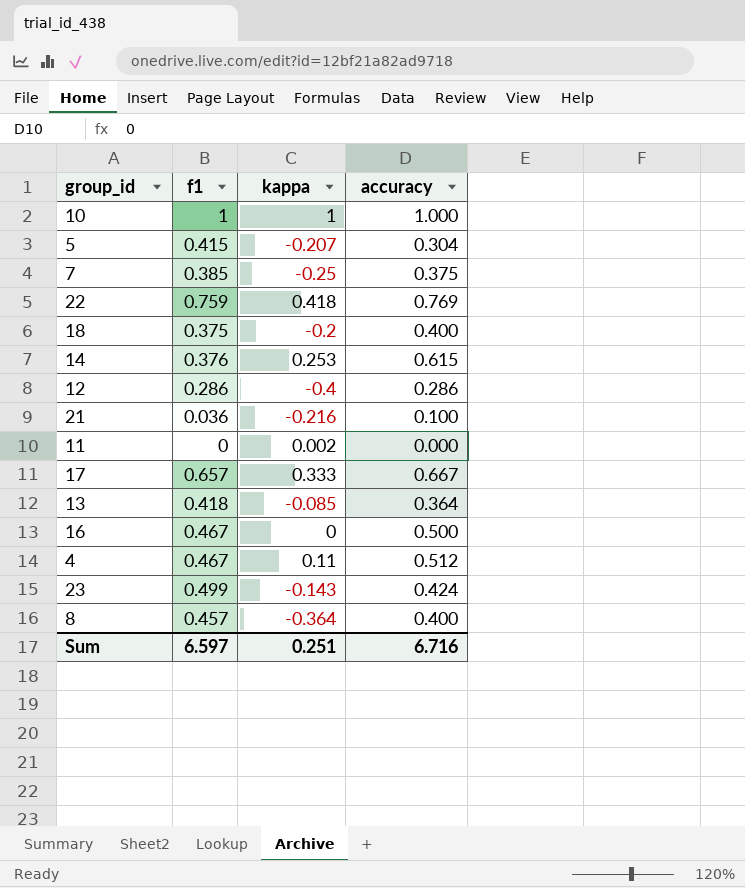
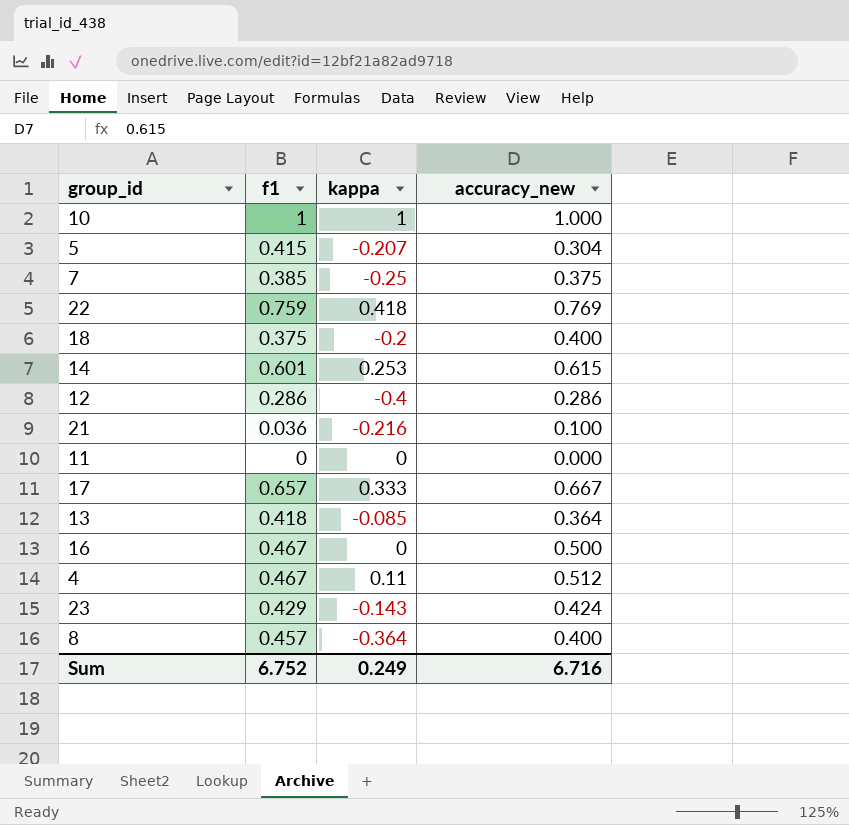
column name: accuracy -> accuracy_new
14 | f1: 0.376 -> 0.601
11 | kappa: 0.002 -> 0
23 | f1: 0.499 -> 0.429
Sum | f1: 6.597 -> 6.752
Sum | kappa: 0.251 -> 0.249

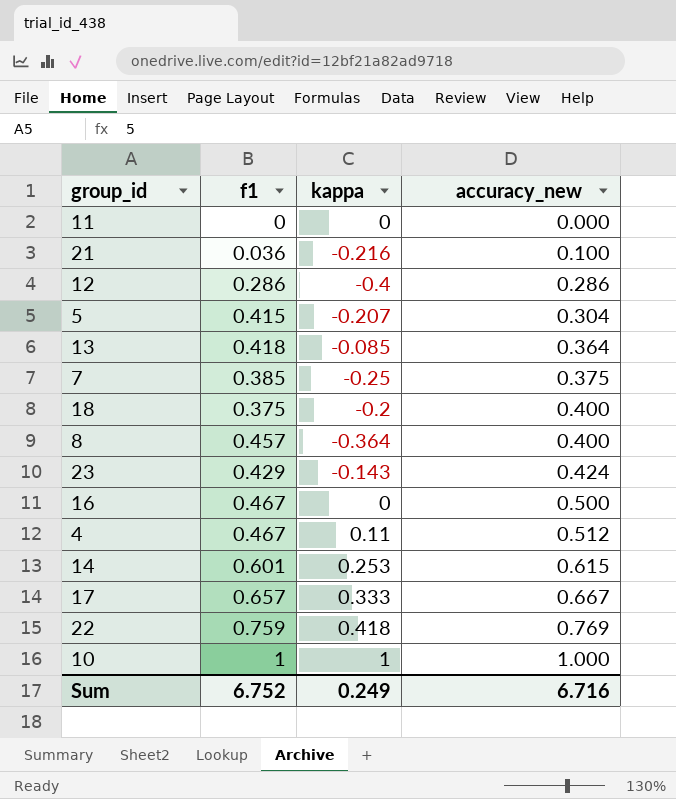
row order: none -> accuracy_new ascending

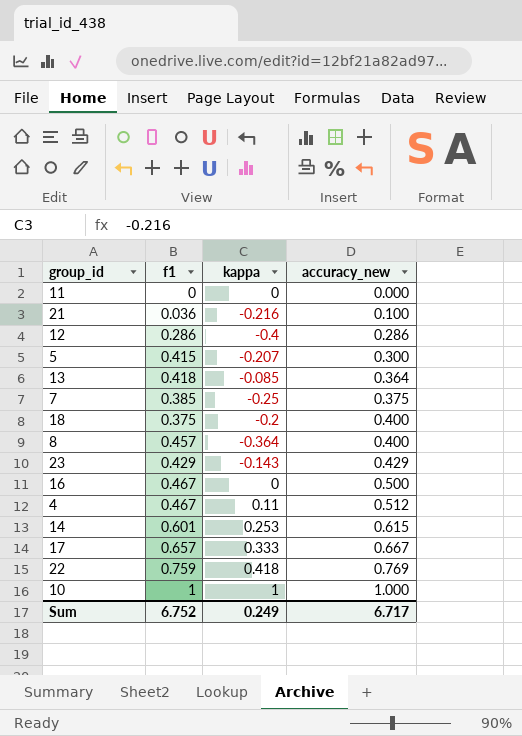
5 | accuracy_new: 0.304 -> 0.300
23 | accuracy_new: 0.424 -> 0.429
Sum | accuracy_new: 6.716 -> 6.717

